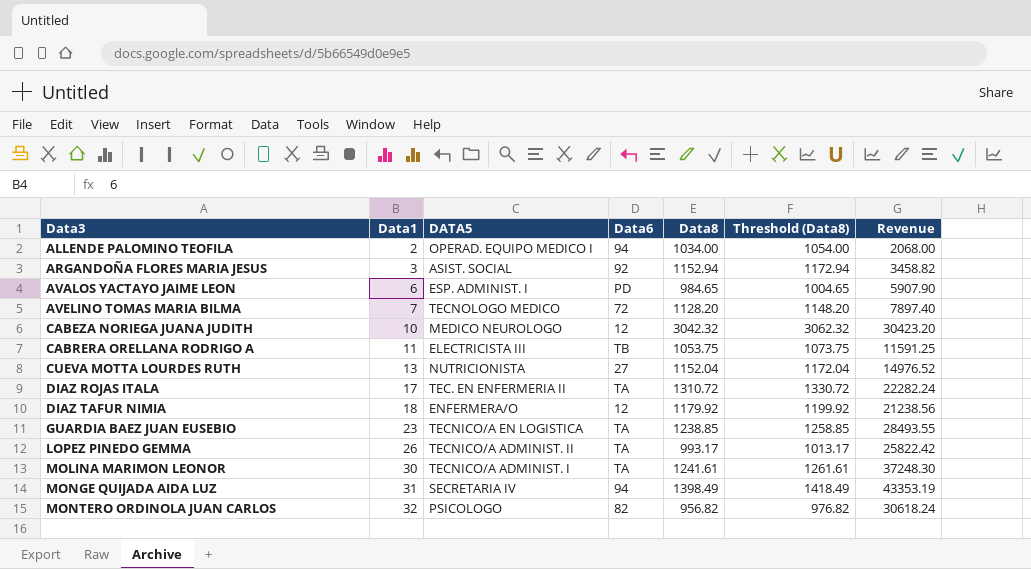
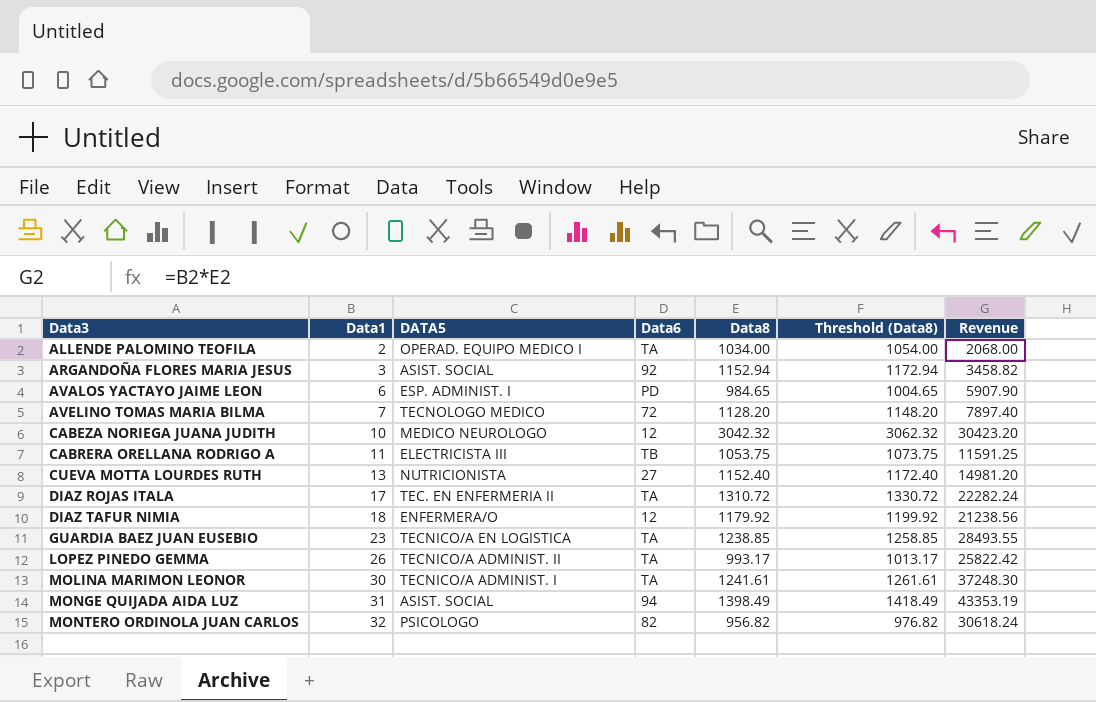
ALLENDE PALOMINO TEOFILA | Data6: 94 -> TA
CUEVA MOTTA LOURDES RUTH | Data8: 1152.04 -> 1152.40
CUEVA MOTTA LOURDES RUTH | Threshold (Data8): 1172.04 -> 1172.40
CUEVA MOTTA LOURDES RUTH | Revenue: 14976.52 -> 14981.20
MONGE QUIJADA AIDA LUZ | DATA5: SECRETARIA IV -> ASIST. SOCIAL

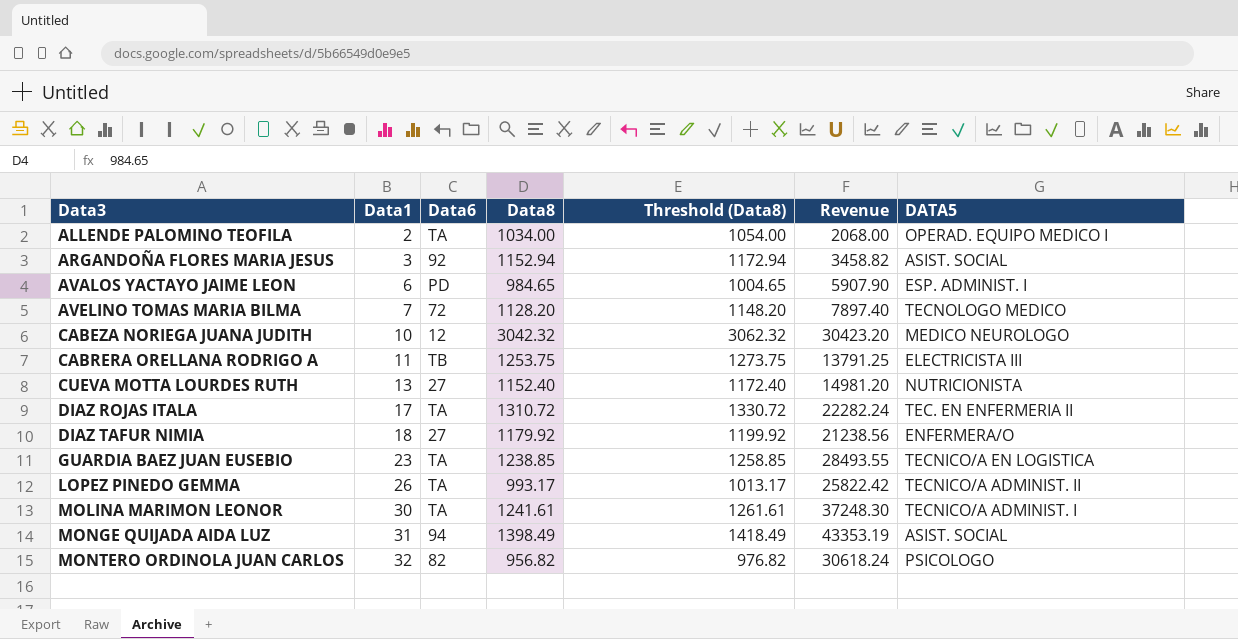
column DATA5 | position: 3 -> 7
CABRERA ORELLANA RODRIGO A | Data8: 1053.75 -> 1253.75
CABRERA ORELLANA RODRIGO A | Threshold (Data8): 1073.75 -> 1273.75
CABRERA ORELLANA RODRIGO A | Revenue: 11591.25 -> 13791.25
DIAZ TAFUR NIMIA | Data6: 12 -> 27

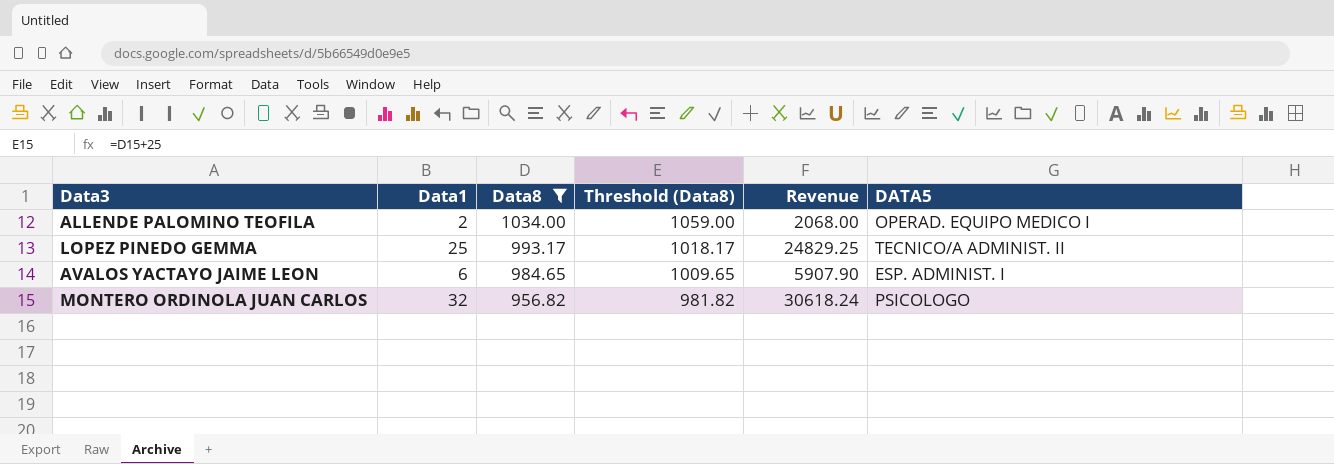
filter: none -> Data8 <= 1034.00
row order: Data3 ascending -> Data8 descending
column Data6 | position: 3 -> none
column Threshold (Data8) | formula: [Data8] + 20 -> [Data8] + 25
LOPEZ PINEDO GEMMA | Data1: 26 -> 25
LOPEZ PINEDO GEMMA | Revenue: 25822.42 -> 24829.25

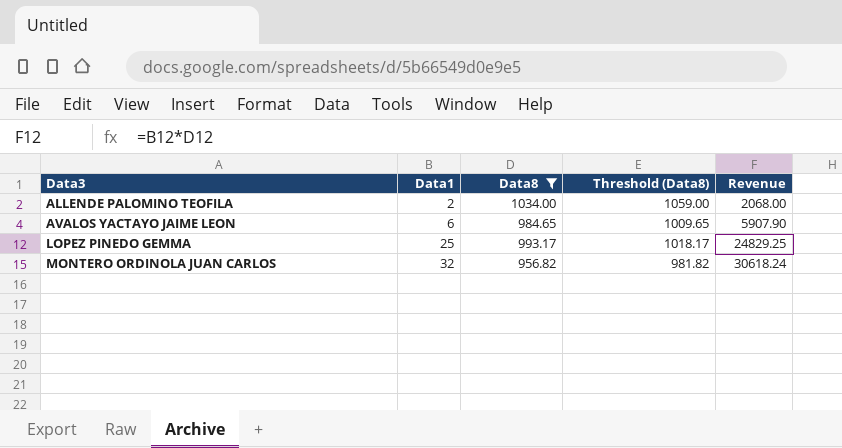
row order: Data8 descending -> Data3 ascending
column DATA5 | position: 6 -> none

